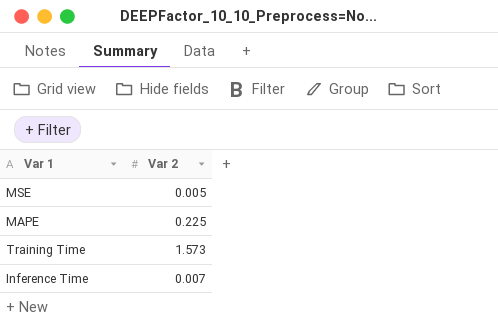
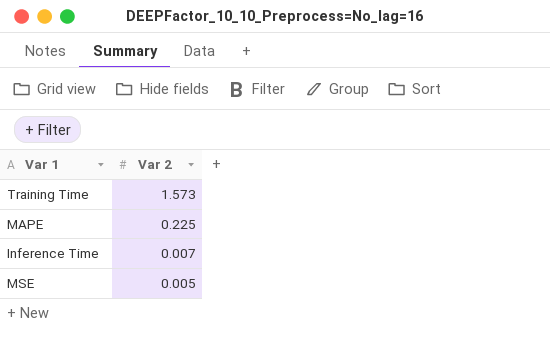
row order: none -> Var 2 descending

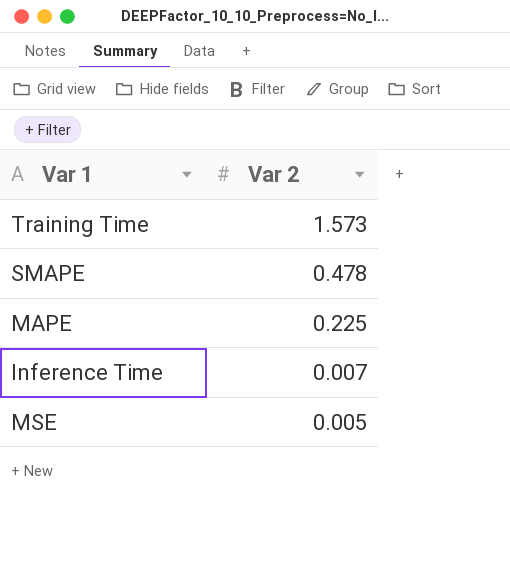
row SMAPE: none -> 0.478

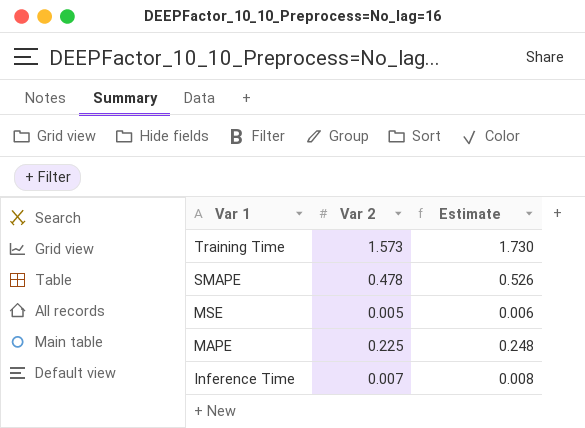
row order: Var 2 descending -> Var 1 descending
column Estimate | formula: none -> [Var 2] * 1.1

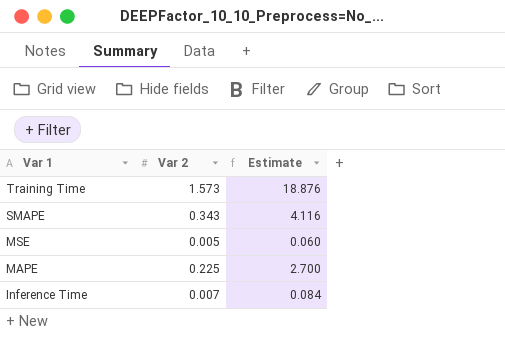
column Estimate | formula: [Var 2] * 1.1 -> [Var 2] * 12
SMAPE | Var 2: 0.478 -> 0.343

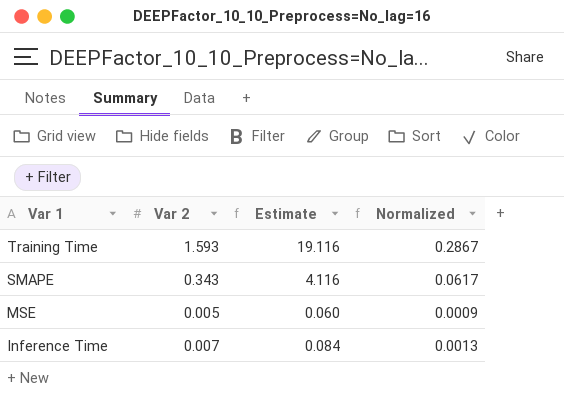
column Normalized | formula: none -> [Var 2] * 0.18
row MAPE: 0.225 | 2.700 -> none
Training Time | Var 2: 1.573 -> 1.593
Training Time | Estimate: 18.876 -> 19.116

